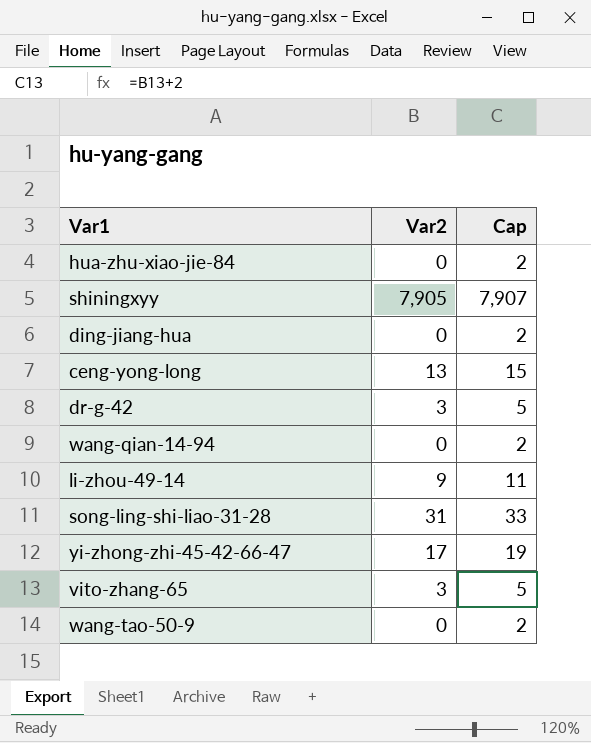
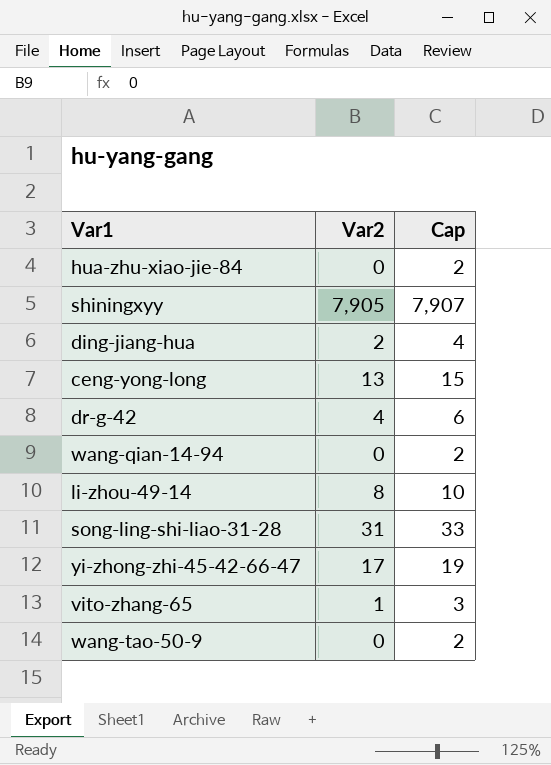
ding-jiang-hua | Var2: 0 -> 2
ding-jiang-hua | Cap: 2 -> 4
dr-g-42 | Var2: 3 -> 4
dr-g-42 | Cap: 5 -> 6
li-zhou-49-14 | Var2: 9 -> 8
li-zhou-49-14 | Cap: 11 -> 10
vito-zhang-65 | Var2: 3 -> 1
vito-zhang-65 | Cap: 5 -> 3

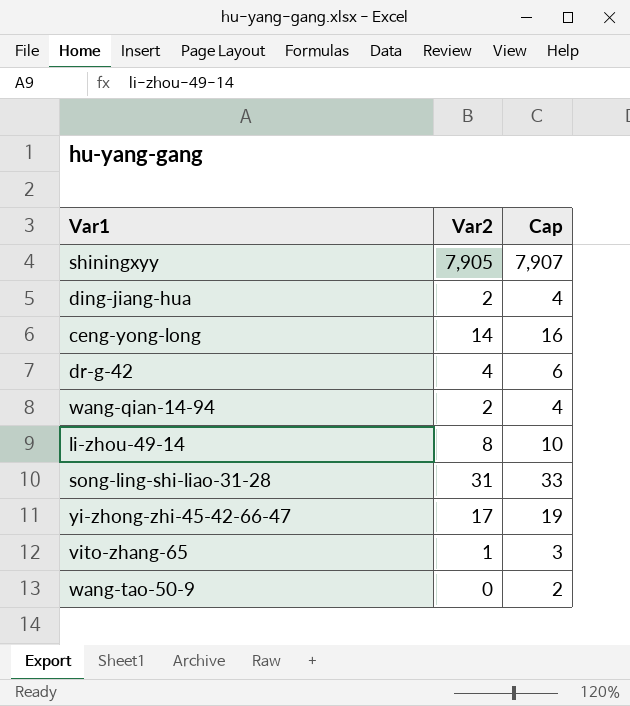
row hua-zhu-xiao-jie-84: 0 | 2 -> none
ceng-yong-long | Var2: 13 -> 14
ceng-yong-long | Cap: 15 -> 16
wang-qian-14-94 | Var2: 0 -> 2
wang-qian-14-94 | Cap: 2 -> 4

